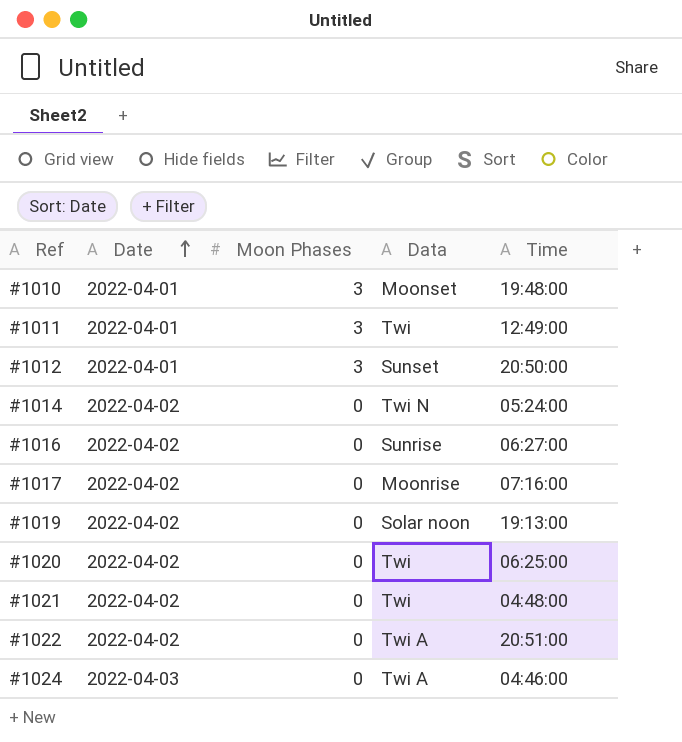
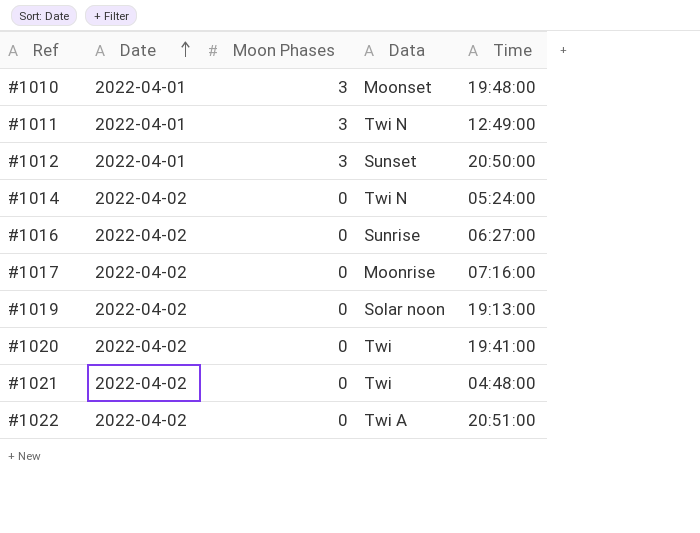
row #1024: 2022-04-03 | 0 | Twi A | 04:46:00 -> none
#1011 | Data: Twi -> Twi N
#1020 | Time: 06:25:00 -> 19:41:00

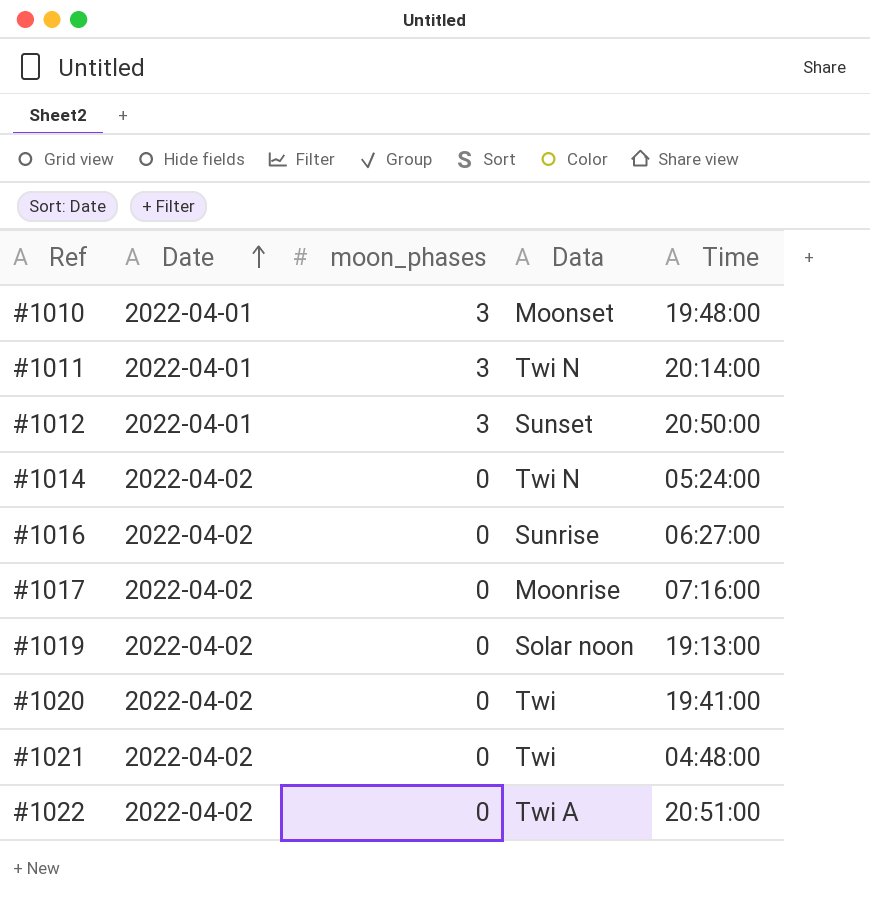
column name: Moon Phases -> moon_phases
#1011 | Time: 12:49:00 -> 20:14:00

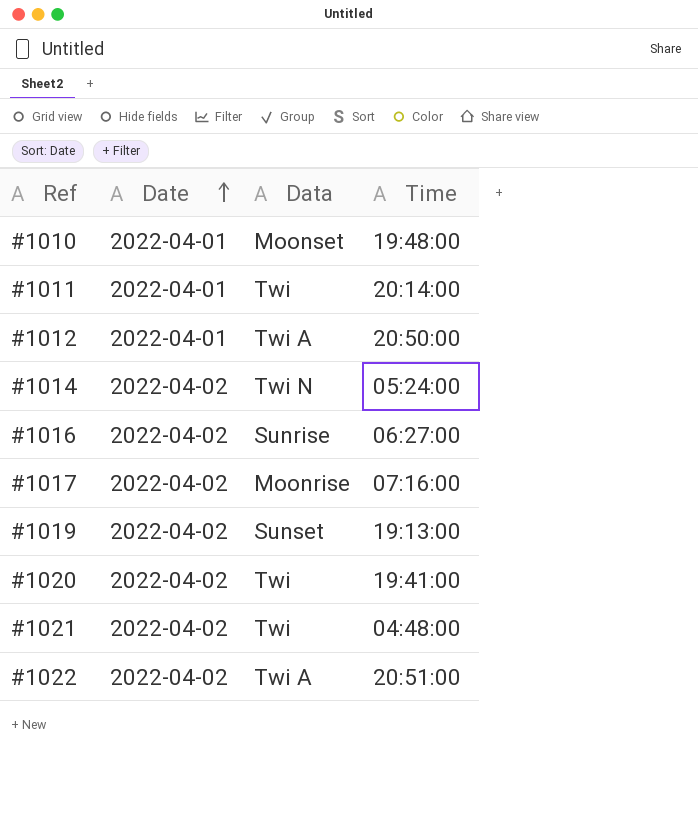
column moon_phases | position: 3 -> none
#1011 | Data: Twi N -> Twi
#1012 | Data: Sunset -> Twi A
#1019 | Data: Solar noon -> Sunset

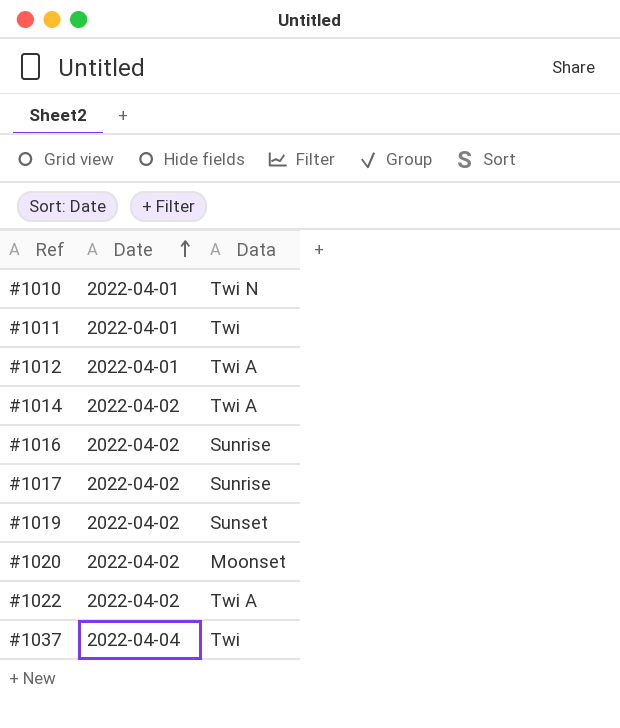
column Time | position: 4 -> none
row #1021: 2022-04-02 | Twi | 04:48:00 -> none
#1010 | Data: Moonset -> Twi N
#1014 | Data: Twi N -> Twi A
#1017 | Data: Moonrise -> Sunrise
#1020 | Data: Twi -> Moonset
row #1037: none -> 2022-04-04 | Twi

